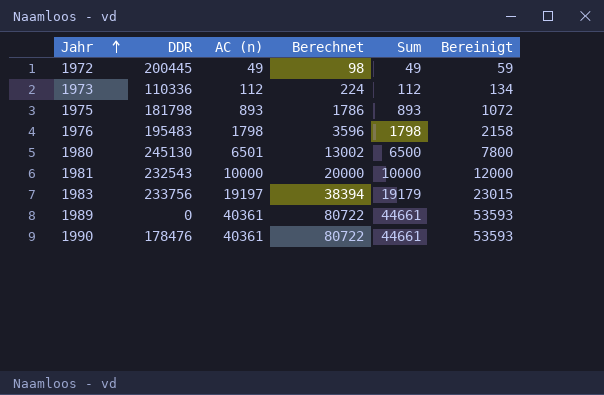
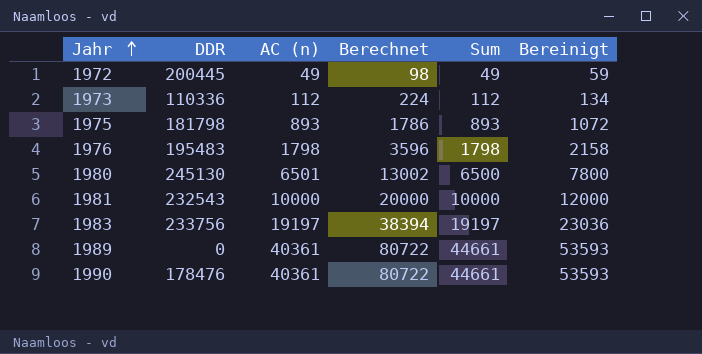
1983 | Sum: 19179 -> 19197
1983 | Bereinigt: 23015 -> 23036

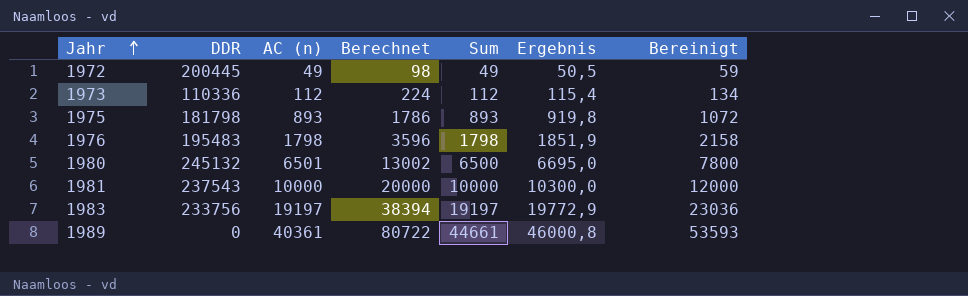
column Ergebnis | formula: none -> [Sum] * 1,03
row 1990: 178476 | 40361 | 80722 | 44661 | 53593 -> none
1980 | DDR: 245130 -> 245132
1981 | DDR: 232543 -> 237543

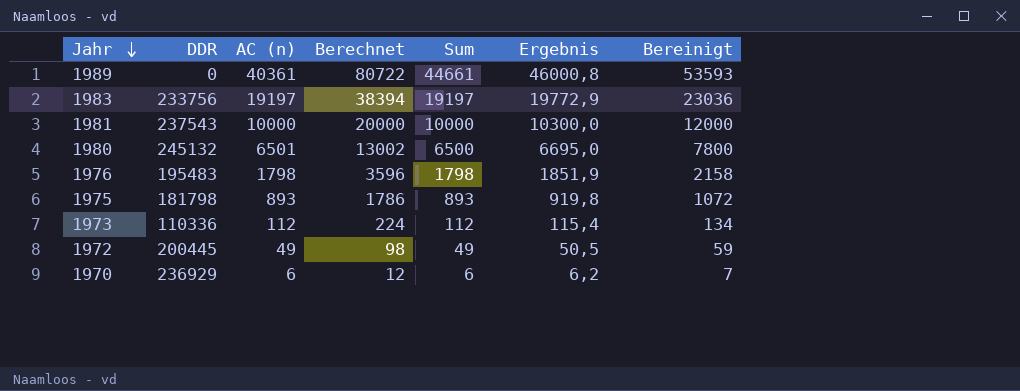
row order: Jahr ascending -> Jahr descending
row 1970: none -> 236929 | 6 | 12 | 6 | 6,2 | 7

